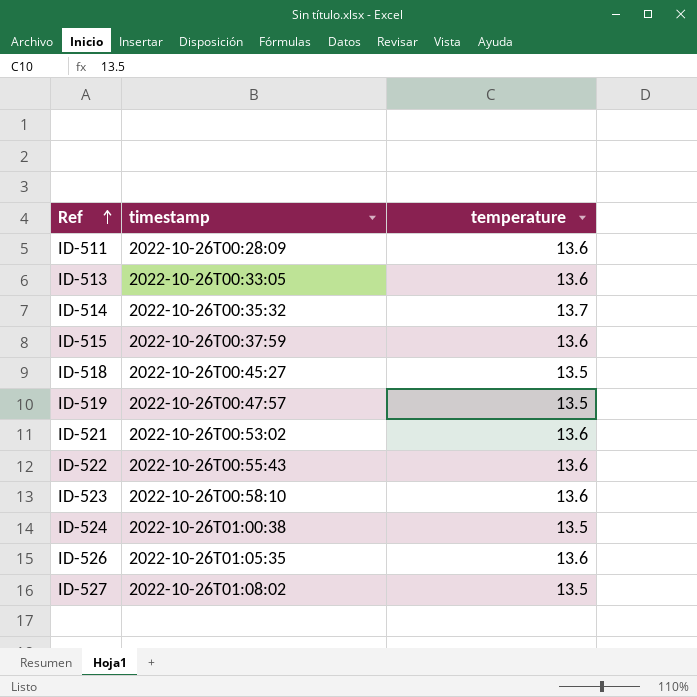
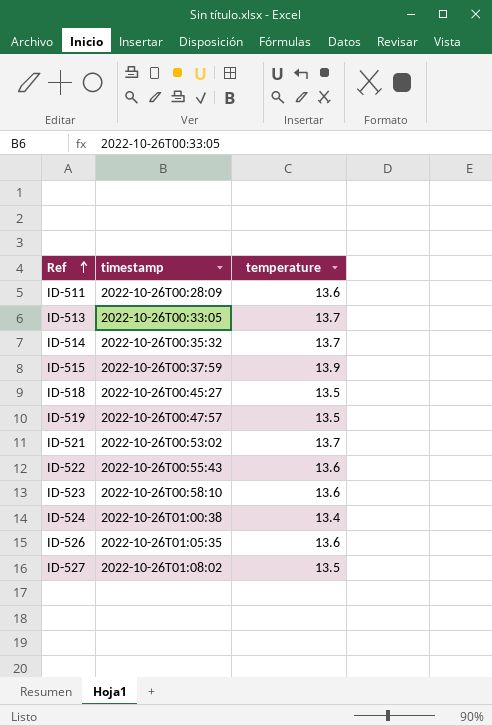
ID-513 | temperature: 13.6 -> 13.7
ID-515 | temperature: 13.6 -> 13.9
ID-521 | temperature: 13.6 -> 13.7
ID-524 | temperature: 13.5 -> 13.4

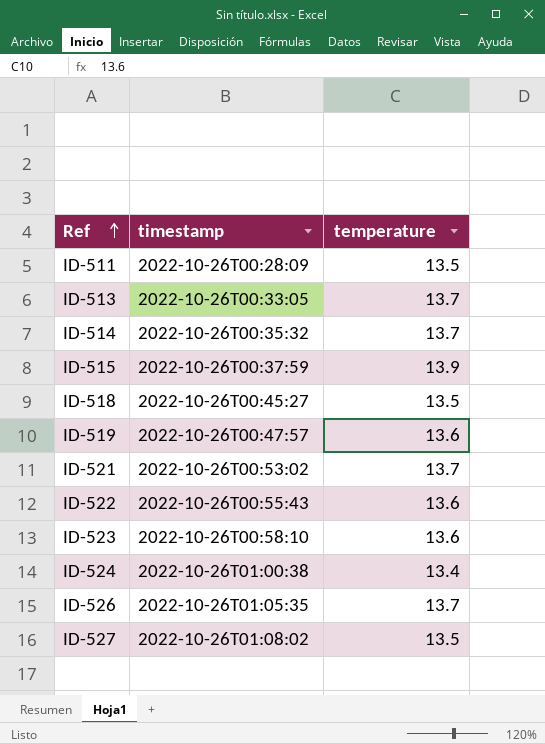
ID-511 | temperature: 13.6 -> 13.5
ID-519 | temperature: 13.5 -> 13.6
ID-526 | temperature: 13.6 -> 13.7

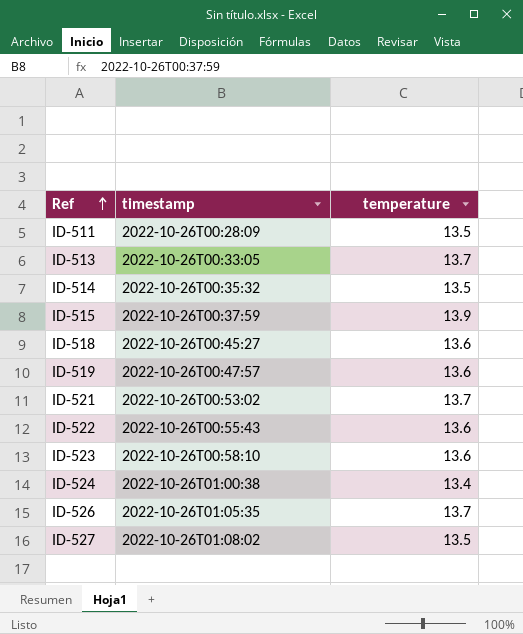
ID-514 | temperature: 13.7 -> 13.5
ID-518 | temperature: 13.5 -> 13.6

